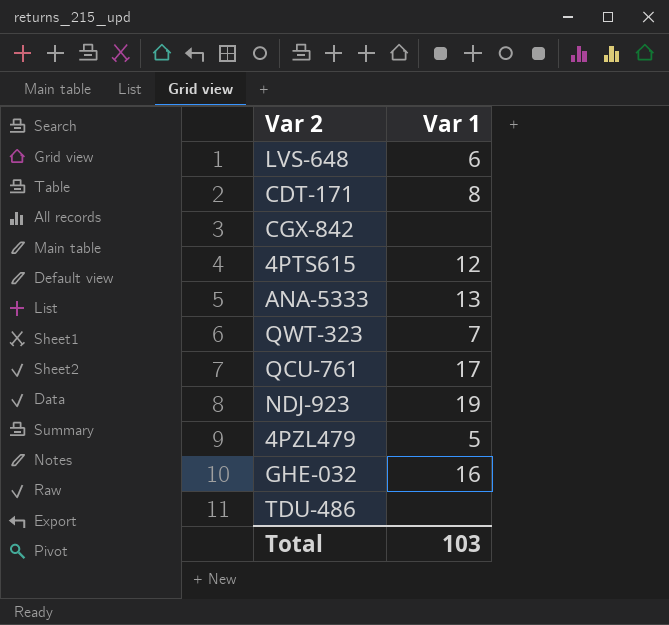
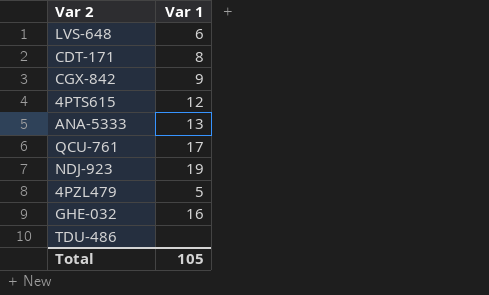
row QWT-323: 7 -> none
CGX-842 | Var 1: none -> 9
Total | Var 1: 103 -> 105

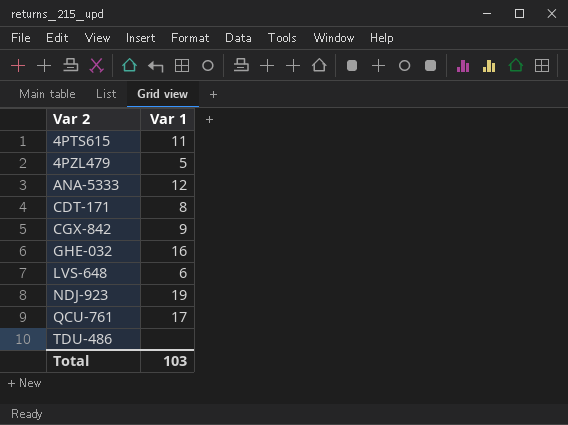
row order: none -> Var 2 ascending
4PTS615 | Var 1: 12 -> 11
ANA-5333 | Var 1: 13 -> 12
Total | Var 1: 105 -> 103

